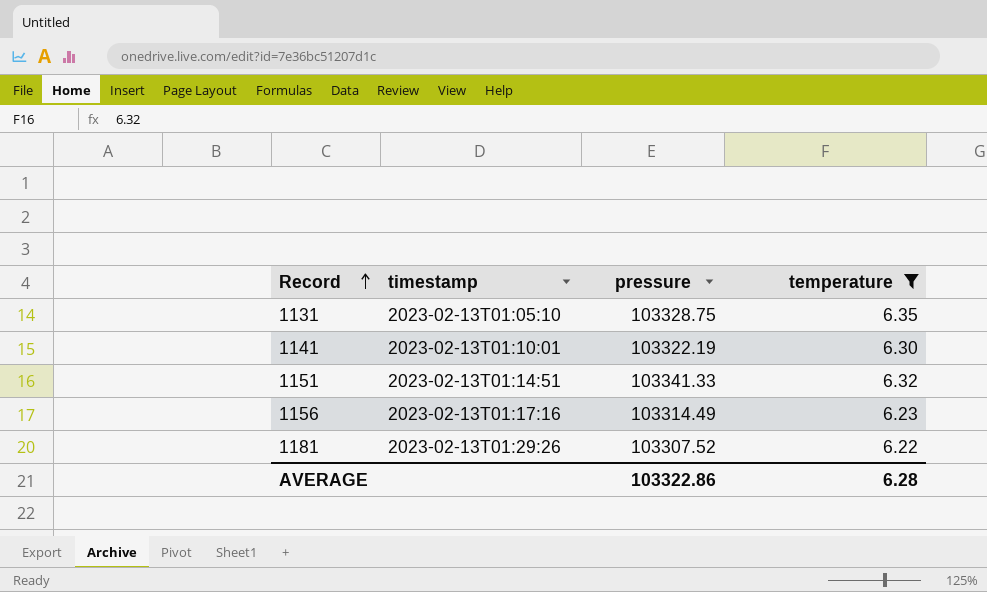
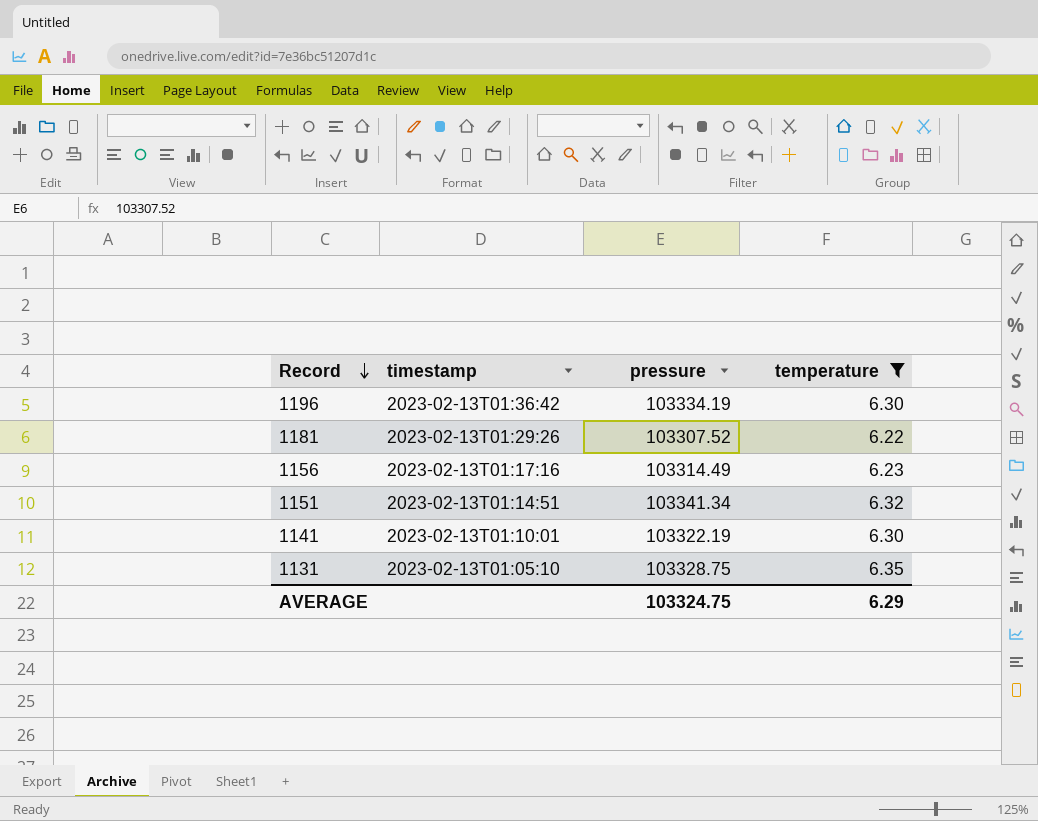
row order: Record ascending -> Record descending
row 1196: none -> 2023-02-13T01:36:42 | 103334.19 | 6.30
1151 | pressure: 103341.33 -> 103341.34
AVERAGE | pressure: 103322.86 -> 103324.75
AVERAGE | temperature: 6.28 -> 6.29

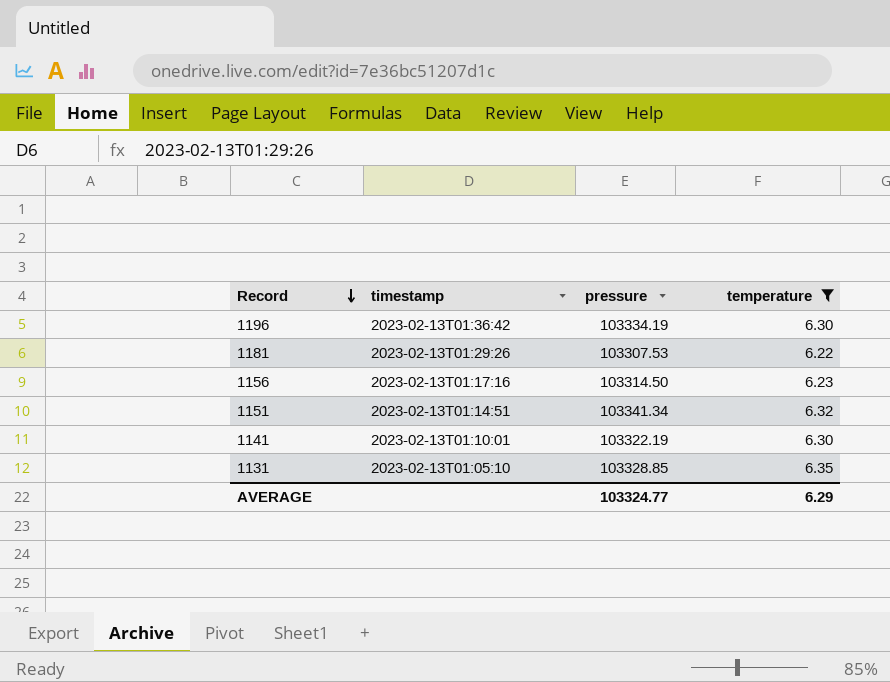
1181 | pressure: 103307.52 -> 103307.53
1156 | pressure: 103314.49 -> 103314.50
1131 | pressure: 103328.75 -> 103328.85
AVERAGE | pressure: 103324.75 -> 103324.77

